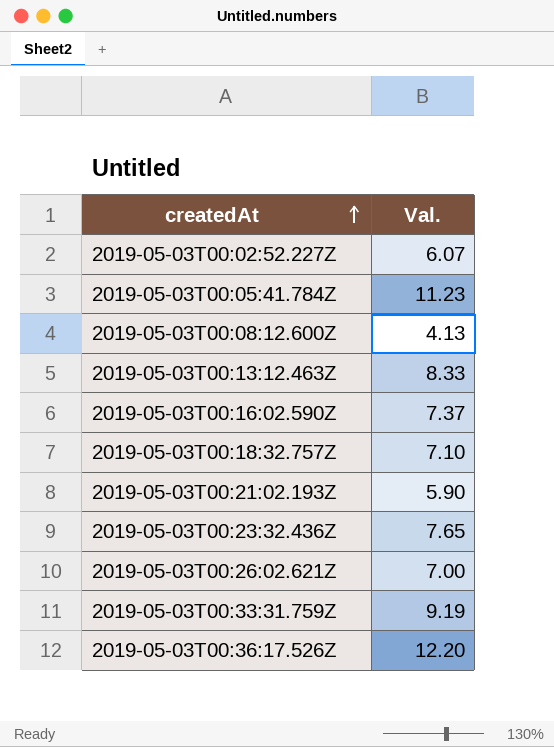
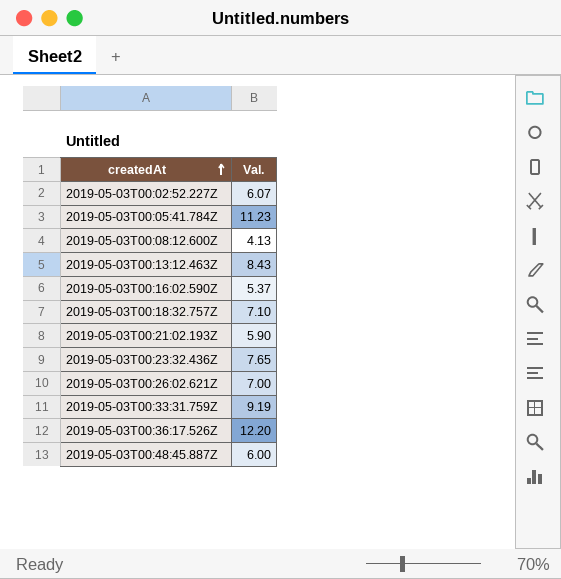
2019-05-03T00:13:12.463Z | Val.: 8.33 -> 8.43
2019-05-03T00:16:02.590Z | Val.: 7.37 -> 5.37
row 2019-05-03T00:48:45.887Z: none -> 6.00

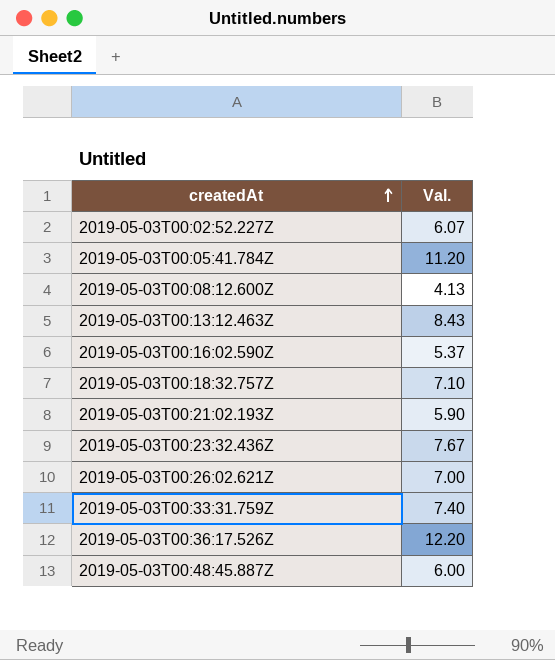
2019-05-03T00:05:41.784Z | Val.: 11.23 -> 11.20
2019-05-03T00:23:32.436Z | Val.: 7.65 -> 7.67
2019-05-03T00:33:31.759Z | Val.: 9.19 -> 7.40

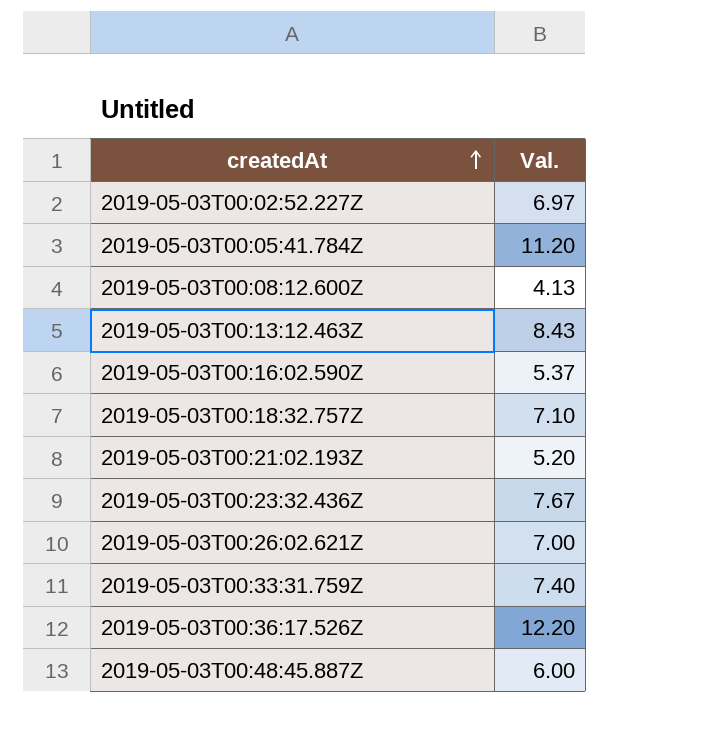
2019-05-03T00:02:52.227Z | Val.: 6.07 -> 6.97
2019-05-03T00:21:02.193Z | Val.: 5.90 -> 5.20

